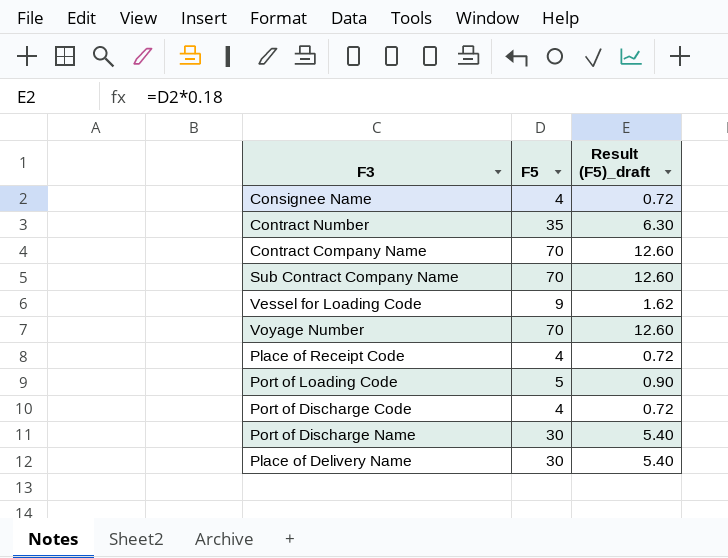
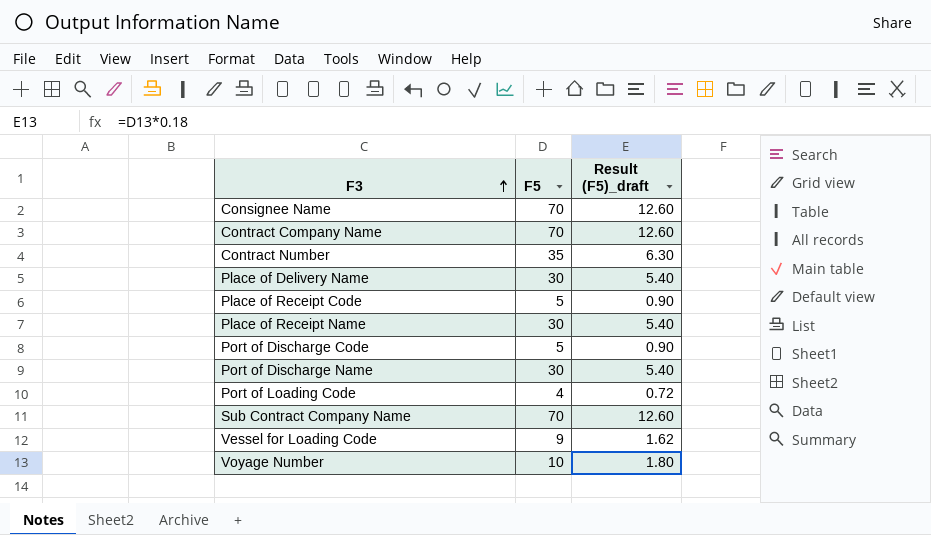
row order: none -> F3 ascending
Consignee Name | F5: 4 -> 70
Consignee Name | Result (F5)_draft: 0.72 -> 12.60
Place of Receipt Code | F5: 4 -> 5
Place of Receipt Code | Result (F5)_draft: 0.72 -> 0.90
row Place of Receipt Name: none -> 30 | 5.40
Port of Discharge Code | F5: 4 -> 5
Port of Discharge Code | Result (F5)_draft: 0.72 -> 0.90
Port of Loading Code | F5: 5 -> 4
Port of Loading Code | Result (F5)_draft: 0.90 -> 0.72
Voyage Number | F5: 70 -> 10
Voyage Number | Result (F5)_draft: 12.60 -> 1.80

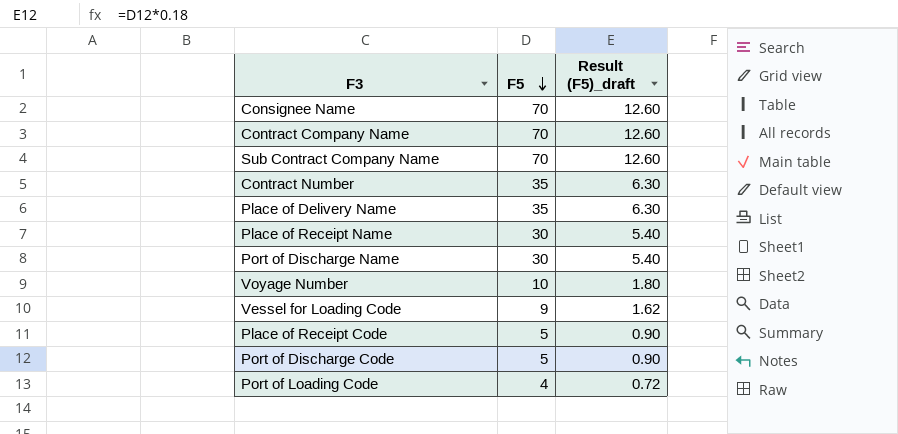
row order: F3 ascending -> F5 descending
Place of Delivery Name | F5: 30 -> 35
Place of Delivery Name | Result (F5)_draft: 5.40 -> 6.30

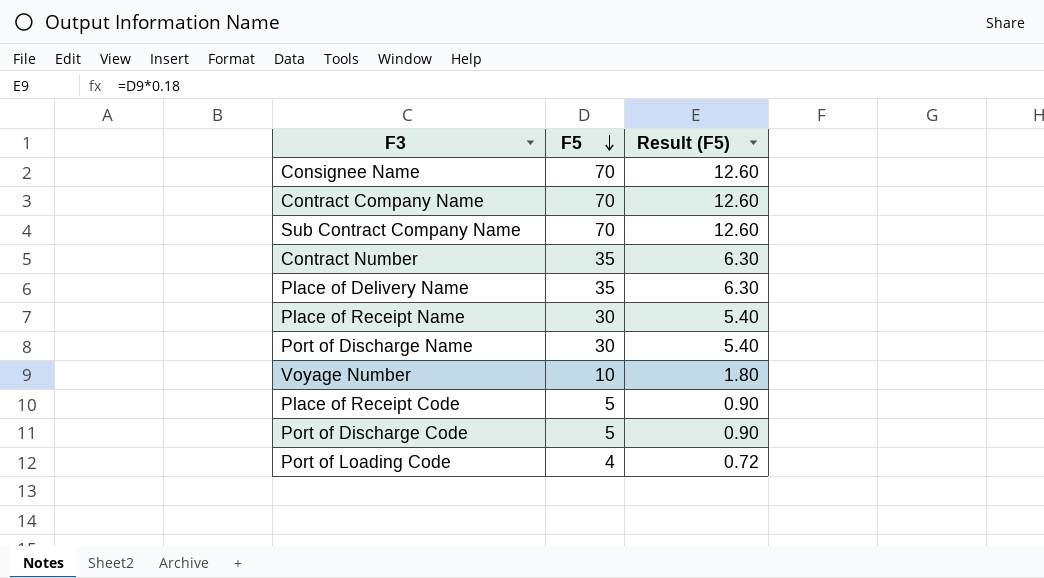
column name: Result (F5)_draft -> Result (F5)
row Vessel for Loading Code: 9 | 1.62 -> none

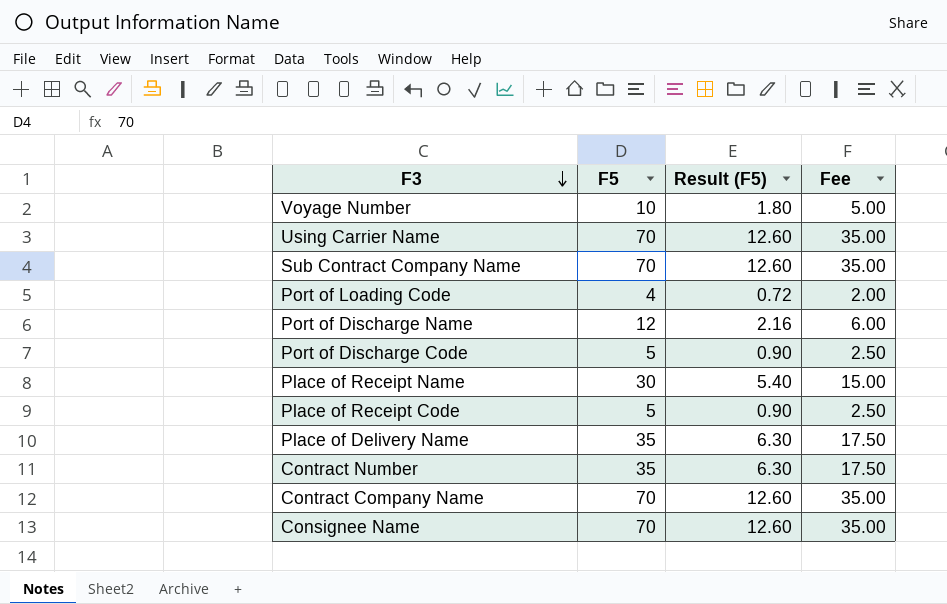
row order: F5 descending -> F3 descending
column Fee | formula: none -> [F5] * 0.5
row Using Carrier Name: none -> 70 | 12.60 | 35.00
Port of Discharge Name | F5: 30 -> 12
Port of Discharge Name | Result (F5): 5.40 -> 2.16

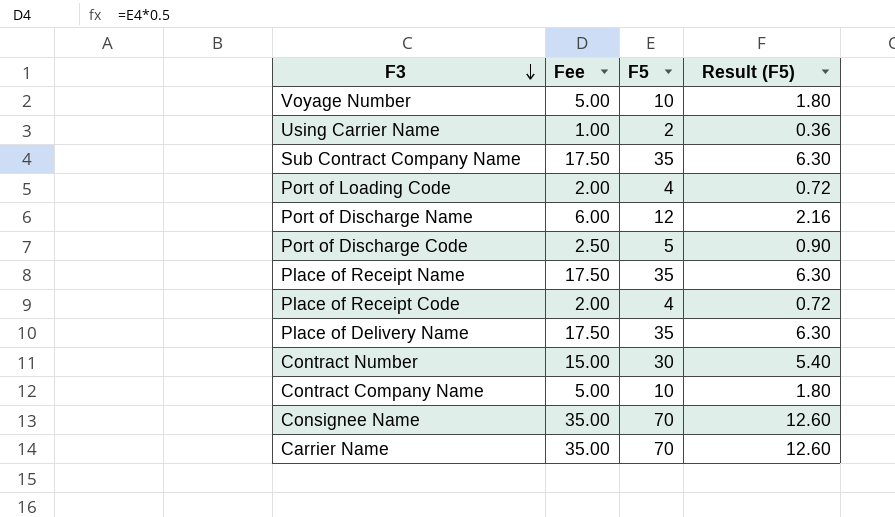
column Fee | position: 4 -> 2
Using Carrier Name | Fee: 35.00 -> 1.00
Using Carrier Name | F5: 70 -> 2
Using Carrier Name | Result (F5): 12.60 -> 0.36
Sub Contract Company Name | Fee: 35.00 -> 17.50
Sub Contract Company Name | F5: 70 -> 35
Sub Contract Company Name | Result (F5): 12.60 -> 6.30
Place of Receipt Name | Fee: 15.00 -> 17.50
Place of Receipt Name | F5: 30 -> 35
Place of Receipt Name | Result (F5): 5.40 -> 6.30
Place of Receipt Code | Fee: 2.50 -> 2.00
Place of Receipt Code | F5: 5 -> 4
Place of Receipt Code | Result (F5): 0.90 -> 0.72
Contract Number | Fee: 17.50 -> 15.00
Contract Number | F5: 35 -> 30
Contract Number | Result (F5): 6.30 -> 5.40
Contract Company Name | Fee: 35.00 -> 5.00
Contract Company Name | F5: 70 -> 10
Contract Company Name | Result (F5): 12.60 -> 1.80
row Carrier Name: none -> 35.00 | 70 | 12.60

